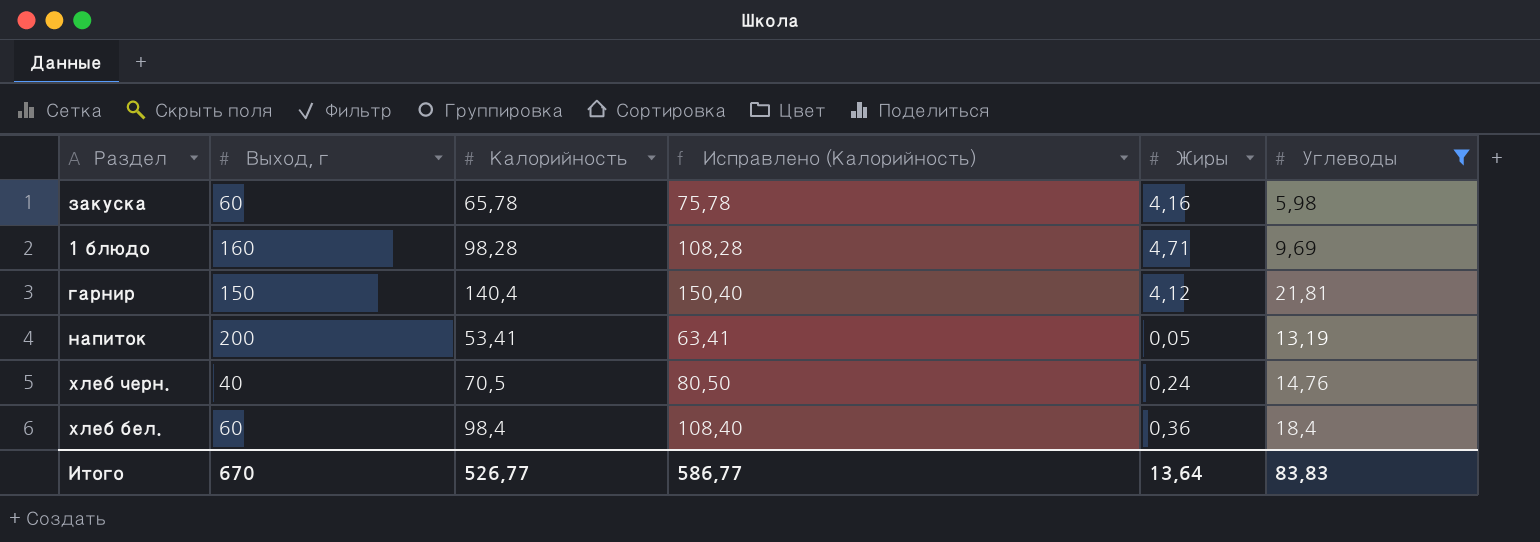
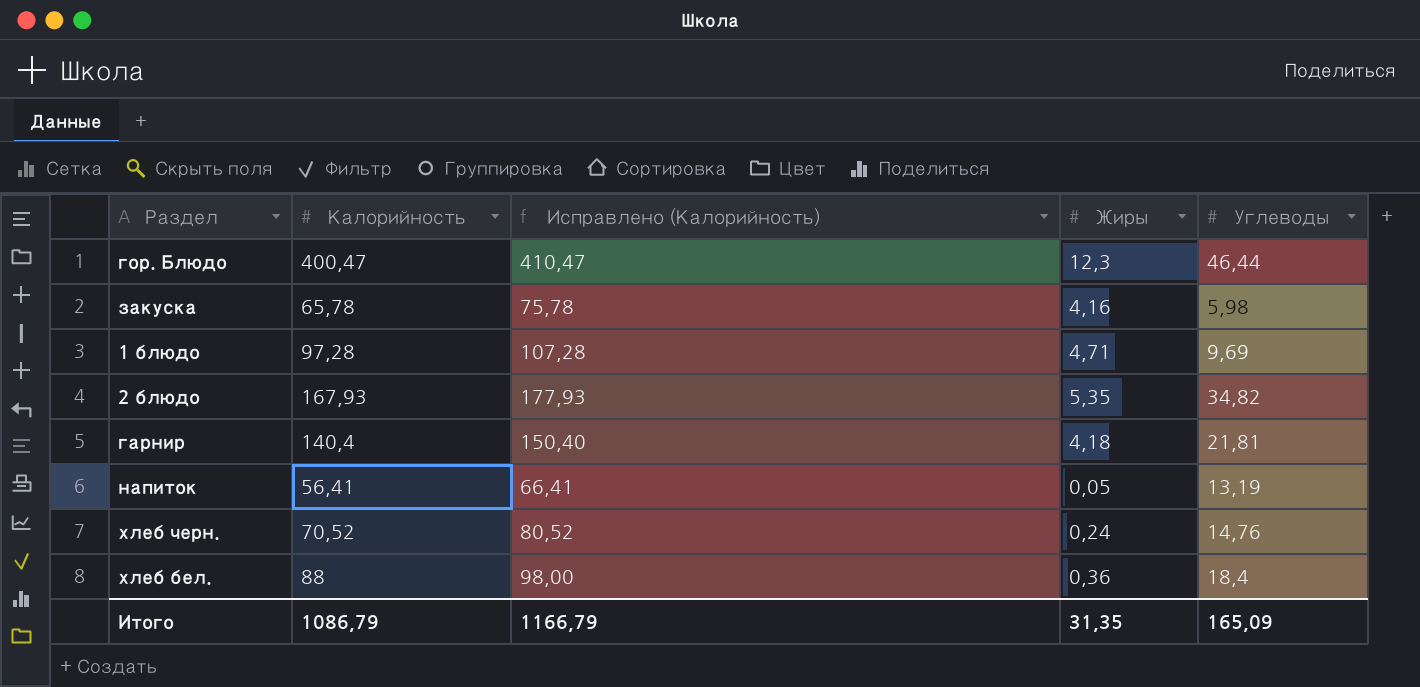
filter: Углеводы <= 21,81 -> none
column Выход, г | position: 2 -> none
1 блюдо | Калорийность: 98,28 -> 97,28
1 блюдо | Исправлено (Калорийность): 108,28 -> 107,28
гарнир | Жиры: 4,12 -> 4,18
напиток | Калорийность: 53,41 -> 56,41
напиток | Исправлено (Калорийность): 63,41 -> 66,41
хлеб черн. | Калорийность: 70,5 -> 70,52
хлеб черн. | Исправлено (Калорийность): 80,50 -> 80,52
хлеб бел. | Калорийность: 98,4 -> 88
хлеб бел. | Исправлено (Калорийность): 108,40 -> 98,00
Итого | Калорийность: 526,77 -> 1086,79
Итого | Исправлено (Калорийность): 586,77 -> 1166,79
Итого | Жиры: 13,64 -> 31,35
Итого | Углеводы: 83,83 -> 165,09

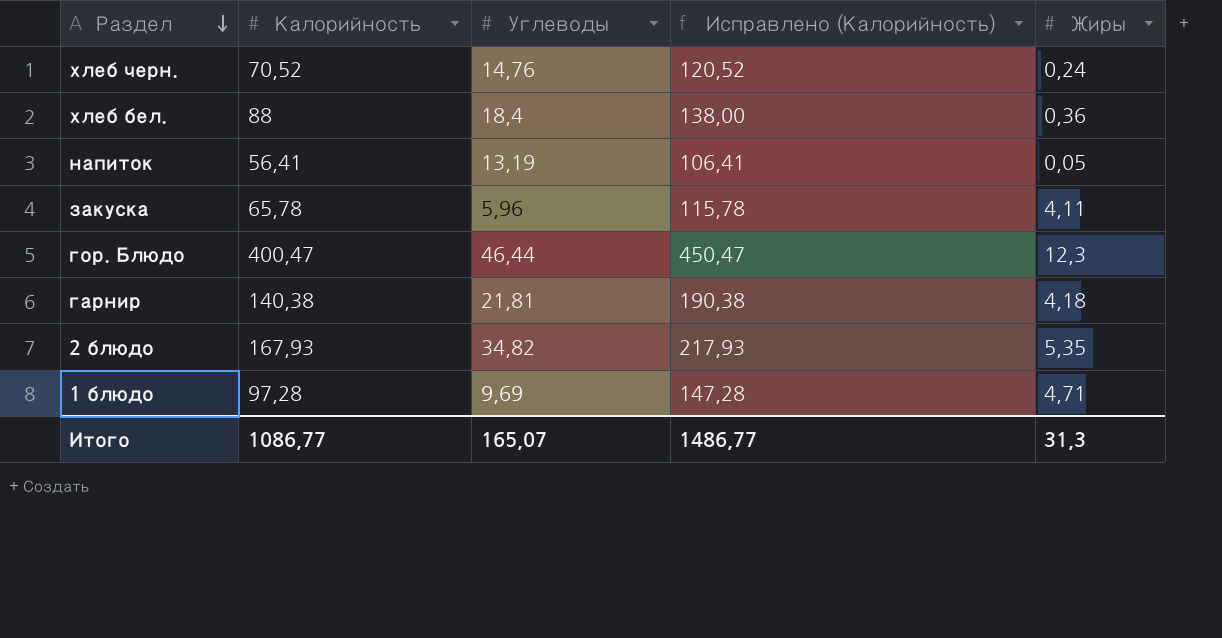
row order: none -> Раздел descending
column Углеводы | position: 5 -> 3
column Исправлено (Калорийность) | formula: [Калорийность] + 10 -> [Калорийность] + 50
закуска | Углеводы: 5,98 -> 5,96
закуска | Жиры: 4,16 -> 4,11
гарнир | Калорийность: 140,4 -> 140,38
Итого | Калорийность: 1086,79 -> 1086,77
Итого | Углеводы: 165,09 -> 165,07
Итого | Исправлено (Калорийность): 1166,79 -> 1486,77
Итого | Жиры: 31,35 -> 31,3

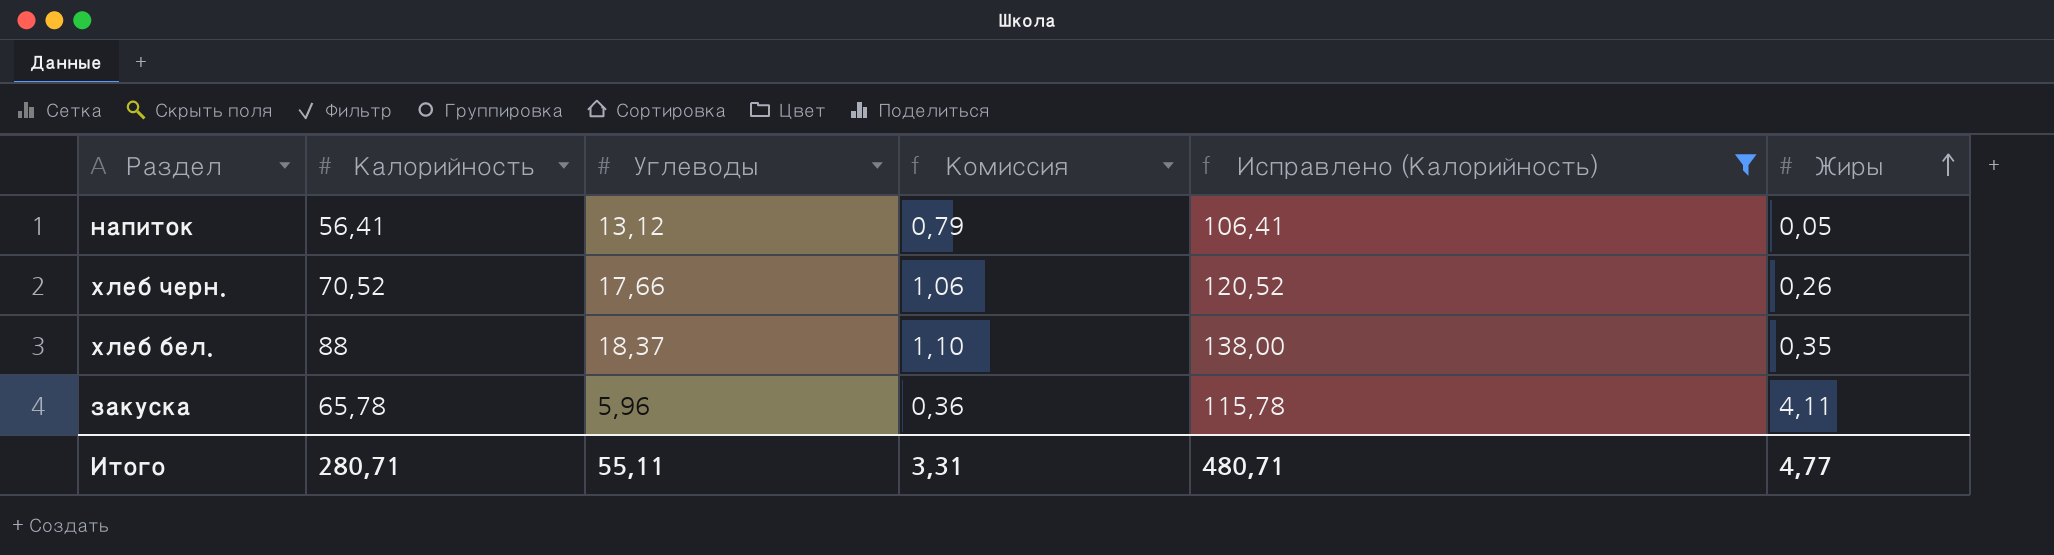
filter: none -> Исправлено (Калорийность) <= 138,00
row order: Раздел descending -> Жиры ascending
column Комиссия | formula: none -> [Углеводы] * 0,06
напиток | Углеводы: 13,19 -> 13,12
хлеб черн. | Углеводы: 14,76 -> 17,66
хлеб черн. | Жиры: 0,24 -> 0,26
хлеб бел. | Углеводы: 18,4 -> 18,37
хлеб бел. | Жиры: 0,36 -> 0,35
Итого | Калорийность: 1086,77 -> 280,71
Итого | Углеводы: 165,07 -> 55,11
Итого | Исправлено (Калорийность): 1486,77 -> 480,71
Итого | Жиры: 31,3 -> 4,77

